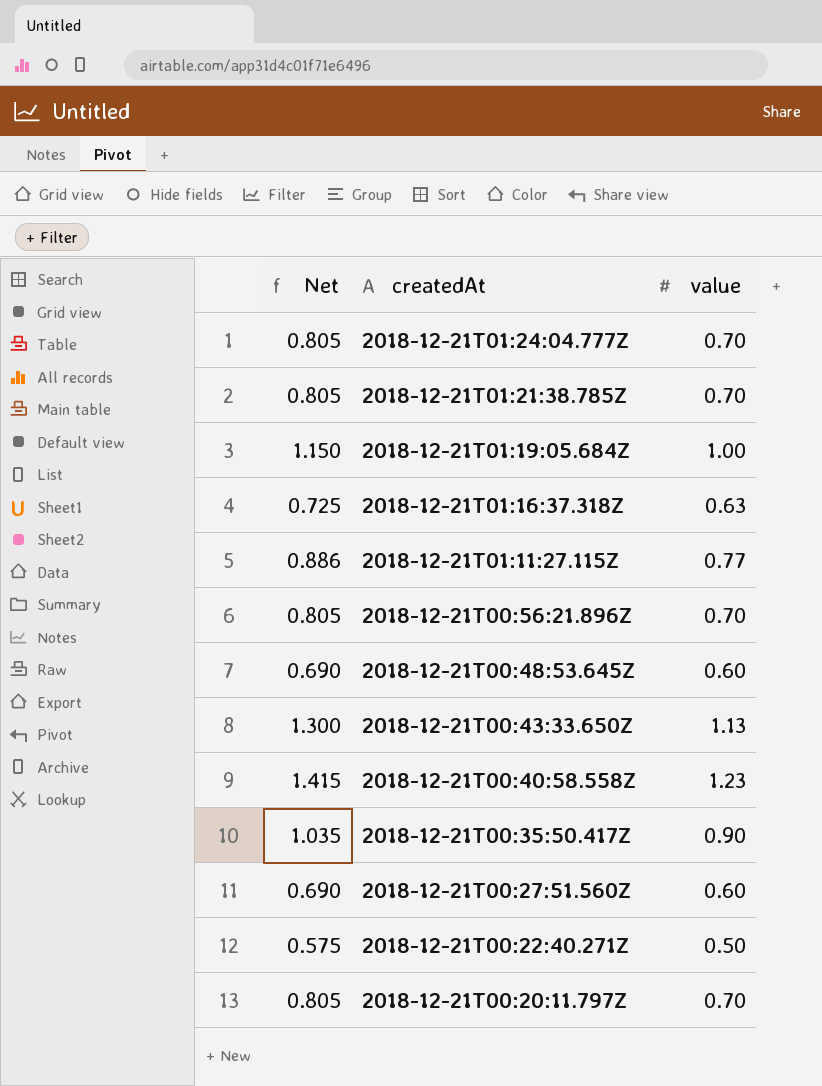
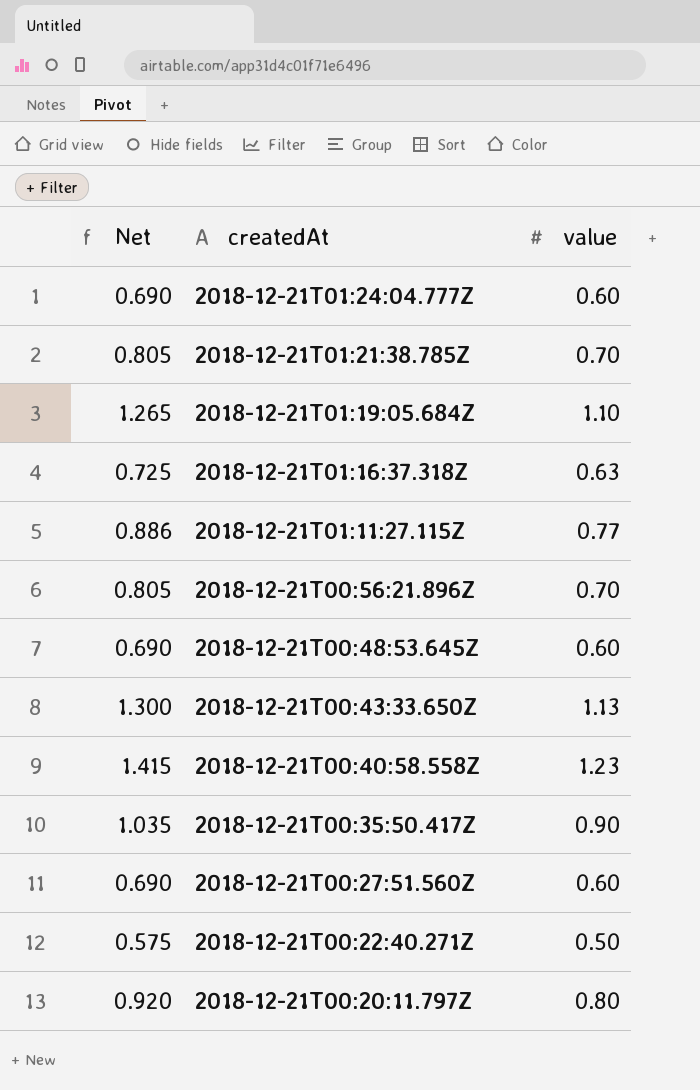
2018-12-21T01:24:04.777Z | Net: 0.805 -> 0.690
2018-12-21T01:24:04.777Z | value: 0.70 -> 0.60
2018-12-21T01:19:05.684Z | Net: 1.150 -> 1.265
2018-12-21T01:19:05.684Z | value: 1.00 -> 1.10
2018-12-21T00:20:11.797Z | Net: 0.805 -> 0.920
2018-12-21T00:20:11.797Z | value: 0.70 -> 0.80

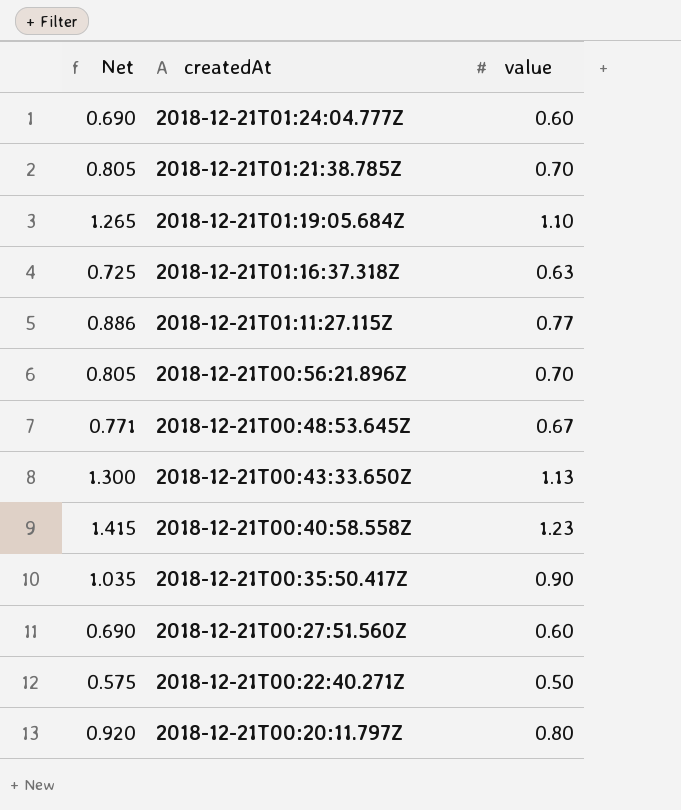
2018-12-21T00:48:53.645Z | Net: 0.690 -> 0.771
2018-12-21T00:48:53.645Z | value: 0.60 -> 0.67

